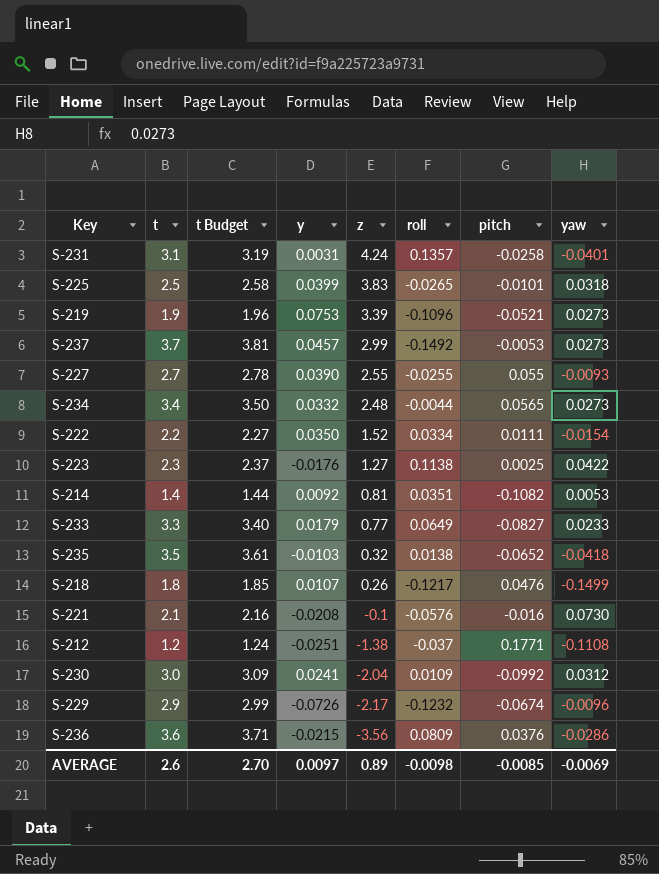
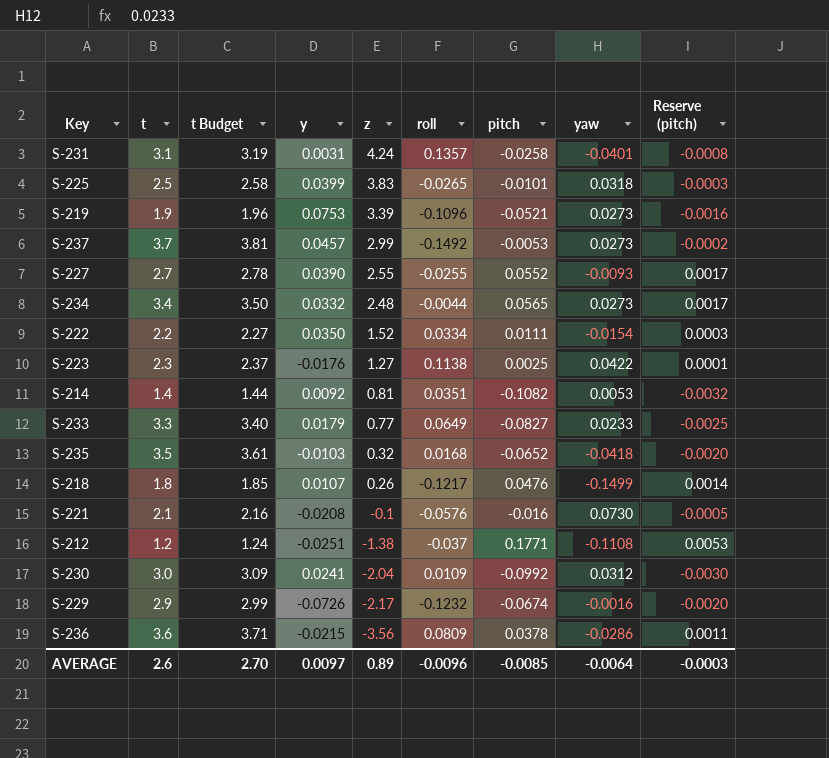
column Reserve (pitch) | formula: none -> [pitch] * 0.03
S-227 | pitch: 0.055 -> 0.0552
S-235 | roll: 0.0138 -> 0.0168
S-229 | yaw: -0.0096 -> -0.0016
S-236 | pitch: 0.0376 -> 0.0378
AVERAGE | roll: -0.0098 -> -0.0096
AVERAGE | yaw: -0.0069 -> -0.0064

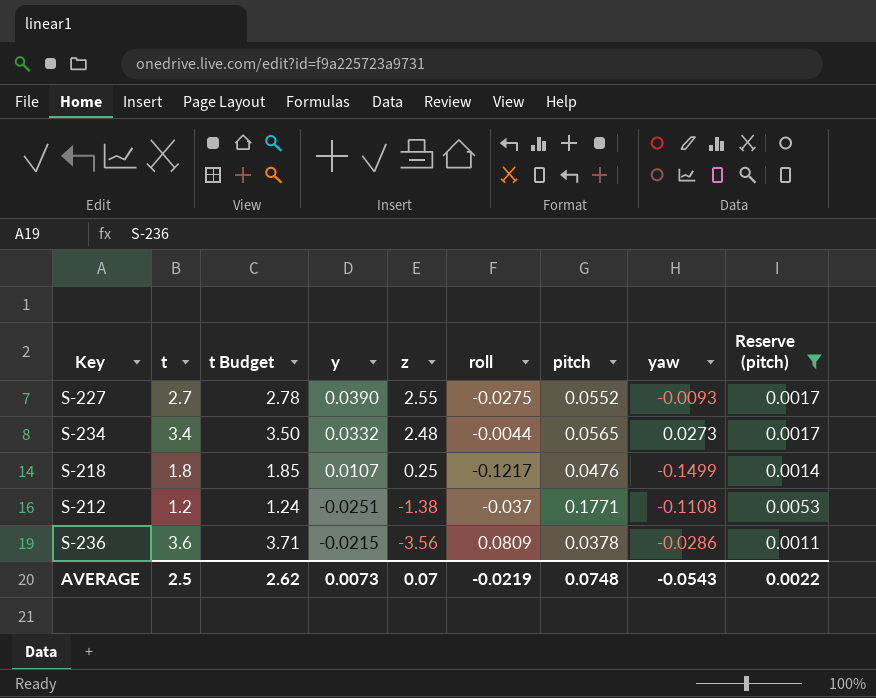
filter: none -> Reserve (pitch) >= 0.0011
S-227 | roll: -0.0255 -> -0.0275
S-218 | z: 0.26 -> 0.25
AVERAGE | t: 2.6 -> 2.5
AVERAGE | t Budget: 2.70 -> 2.62
AVERAGE | y: 0.0097 -> 0.0073
AVERAGE | z: 0.89 -> 0.07
AVERAGE | roll: -0.0096 -> -0.0219
AVERAGE | pitch: -0.0085 -> 0.0748
AVERAGE | yaw: -0.0064 -> -0.0543
AVERAGE | Reserve (pitch): -0.0003 -> 0.0022

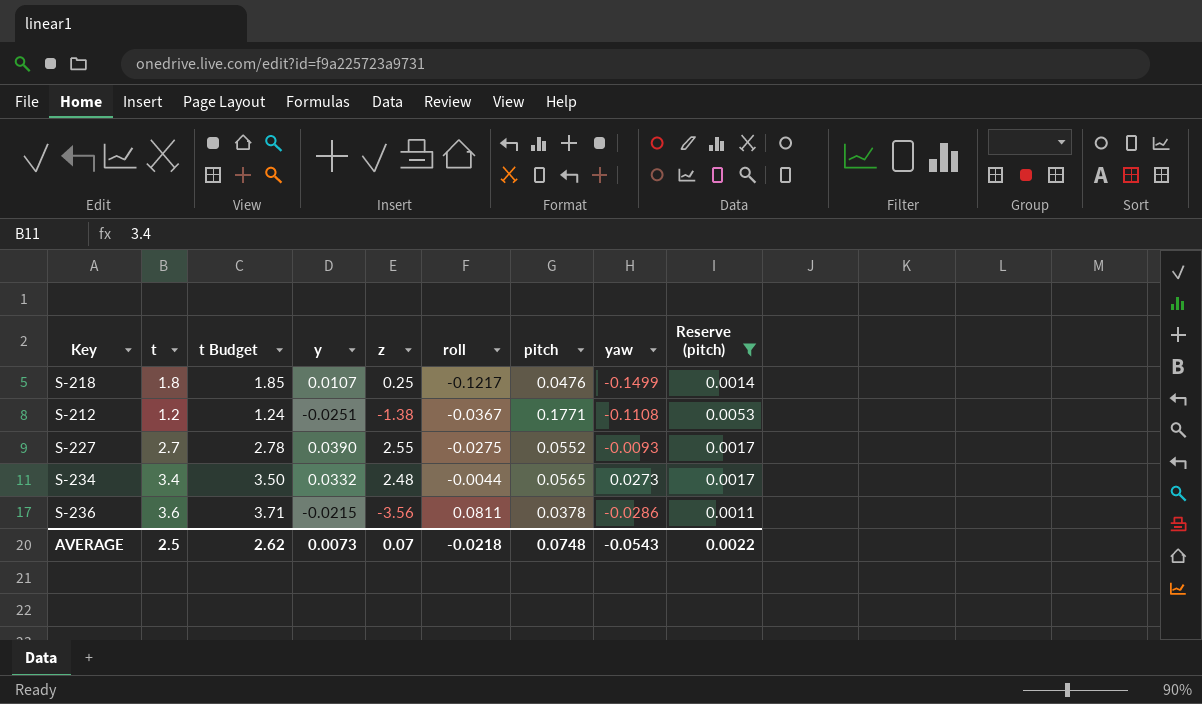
row order: z descending -> roll ascending
S-212 | roll: -0.037 -> -0.0367
S-236 | roll: 0.0809 -> 0.0811
AVERAGE | roll: -0.0219 -> -0.0218

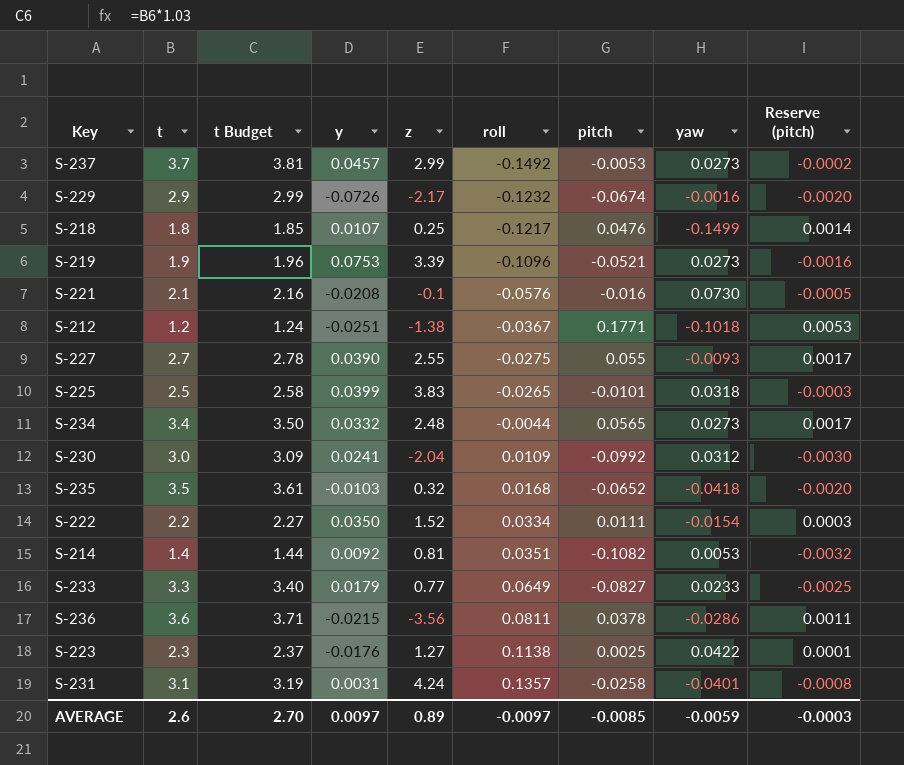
filter: Reserve (pitch) >= 0.0011 -> none
S-212 | yaw: -0.1108 -> -0.1018
S-227 | pitch: 0.0552 -> 0.055
AVERAGE | t: 2.5 -> 2.6
AVERAGE | t Budget: 2.62 -> 2.70
AVERAGE | y: 0.0073 -> 0.0097
AVERAGE | z: 0.07 -> 0.89
AVERAGE | roll: -0.0218 -> -0.0097
AVERAGE | pitch: 0.0748 -> -0.0085
AVERAGE | yaw: -0.0543 -> -0.0059
AVERAGE | Reserve (pitch): 0.0022 -> -0.0003

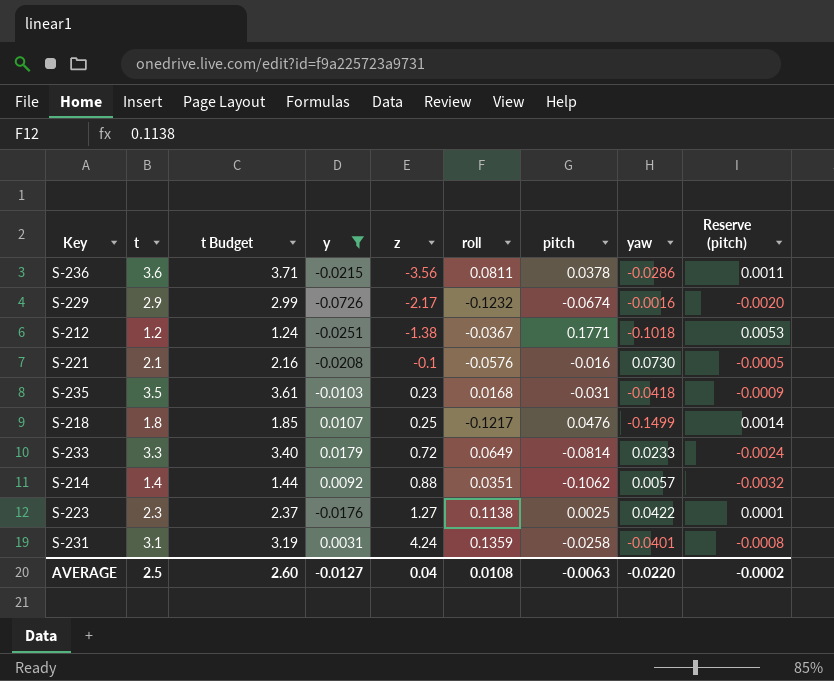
filter: none -> y <= 0.0179
row order: roll ascending -> z ascending
S-235 | z: 0.32 -> 0.23
S-235 | pitch: -0.0652 -> -0.031
S-235 | Reserve (pitch): -0.0020 -> -0.0009
S-233 | z: 0.77 -> 0.72
S-233 | pitch: -0.0827 -> -0.0814
S-233 | Reserve (pitch): -0.0025 -> -0.0024
S-214 | z: 0.81 -> 0.88
S-214 | pitch: -0.1082 -> -0.1062
S-214 | yaw: 0.0053 -> 0.0057
S-231 | roll: 0.1357 -> 0.1359
AVERAGE | t: 2.6 -> 2.5
AVERAGE | t Budget: 2.70 -> 2.60
AVERAGE | y: 0.0097 -> -0.0127
AVERAGE | z: 0.89 -> 0.04
AVERAGE | roll: -0.0097 -> 0.0108
AVERAGE | pitch: -0.0085 -> -0.0063
AVERAGE | yaw: -0.0059 -> -0.0220
AVERAGE | Reserve (pitch): -0.0003 -> -0.0002

